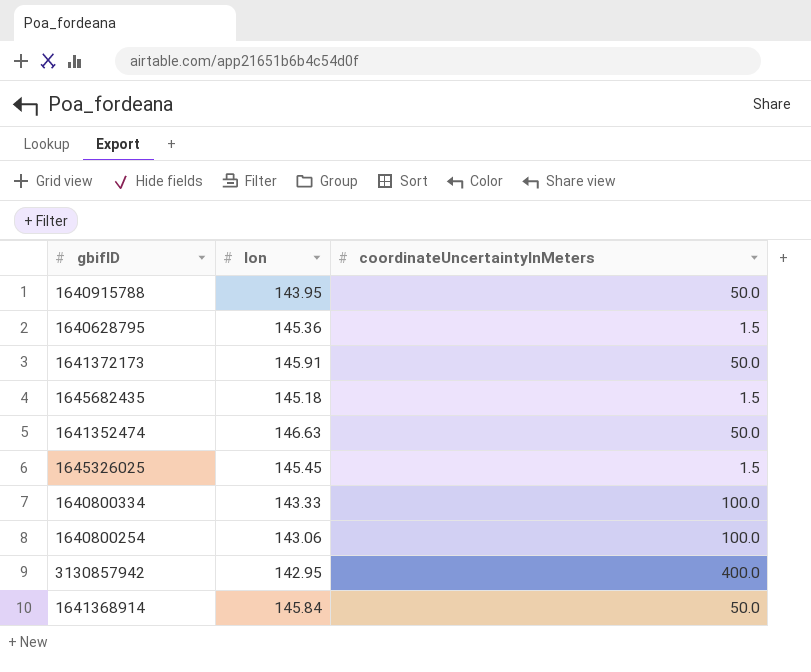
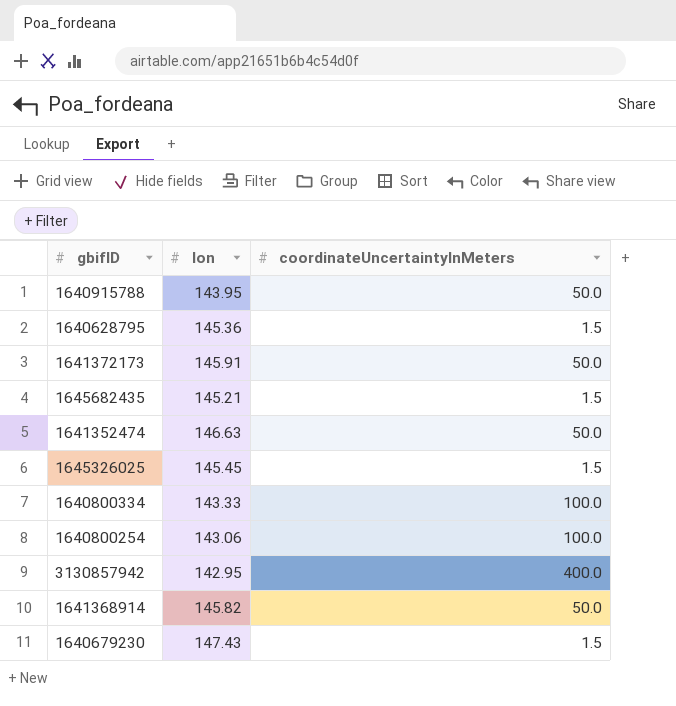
1645682435 | lon: 145.18 -> 145.21
1641368914 | lon: 145.84 -> 145.82
row 1640679230: none -> 147.43 | 1.5

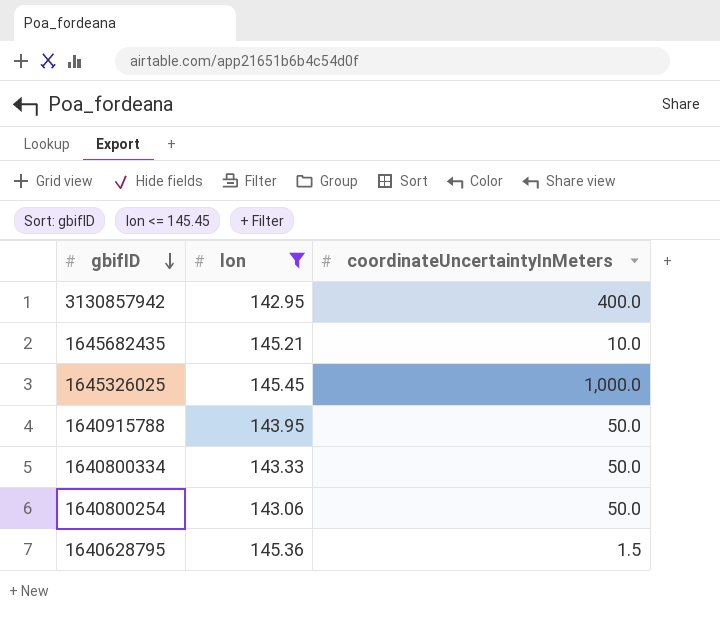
filter: none -> lon <= 145.45
row order: none -> gbifID descending
1645682435 | coordinateUncertaintyInMeters: 1.5 -> 10.0
1645326025 | coordinateUncertaintyInMeters: 1.5 -> 1,000.0
1640800334 | coordinateUncertaintyInMeters: 100.0 -> 50.0
1640800254 | coordinateUncertaintyInMeters: 100.0 -> 50.0

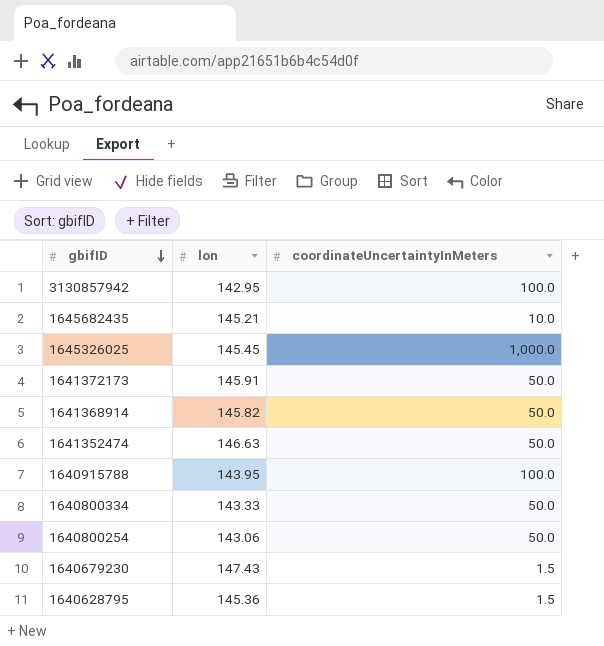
filter: lon <= 145.45 -> none
3130857942 | coordinateUncertaintyInMeters: 400.0 -> 100.0
1640915788 | coordinateUncertaintyInMeters: 50.0 -> 100.0

